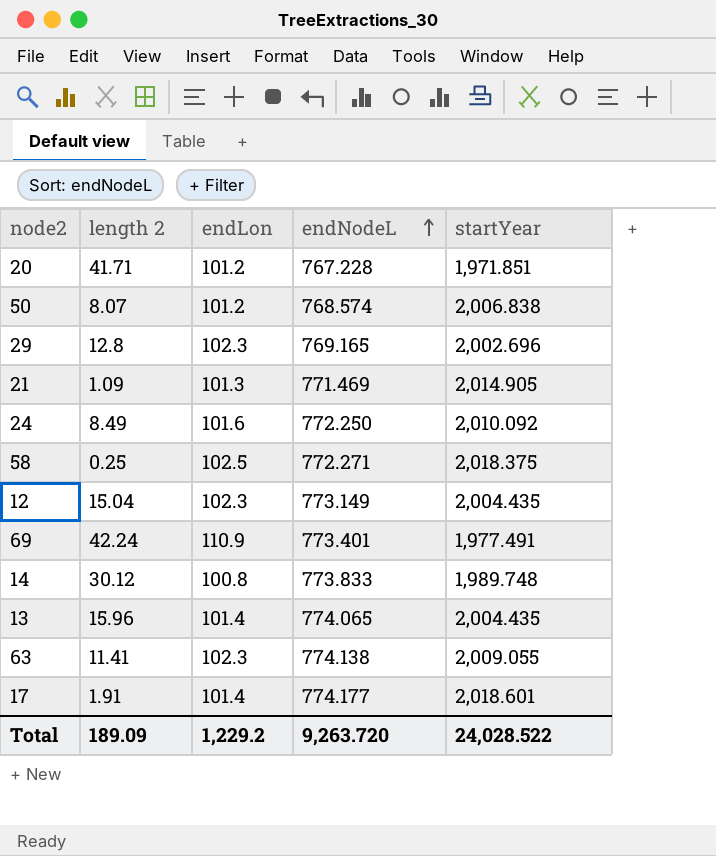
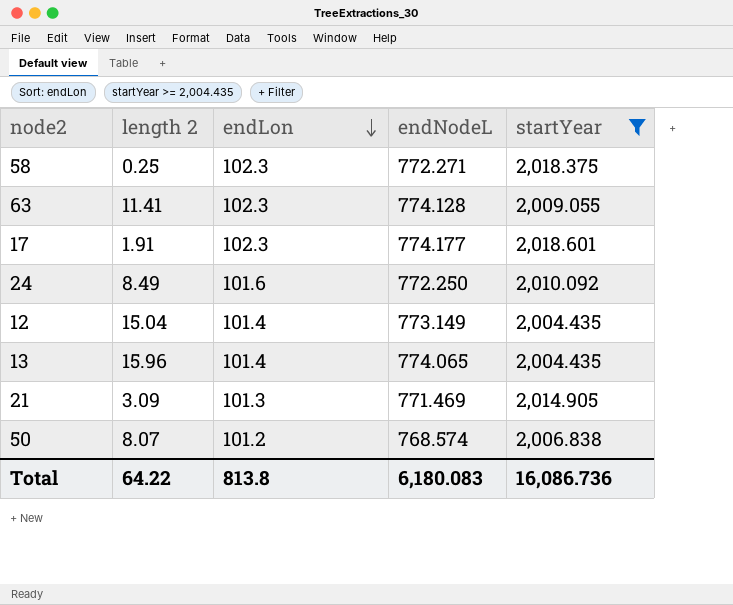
filter: none -> startYear >= 2,004.435
row order: endNodeL ascending -> endLon descending
58 | endLon: 102.5 -> 102.3
63 | endNodeL: 774.138 -> 774.128
17 | endLon: 101.4 -> 102.3
12 | endLon: 102.3 -> 101.4
21 | length 2: 1.09 -> 3.09
Total | length 2: 189.09 -> 64.22
Total | endLon: 1,229.2 -> 813.8
Total | endNodeL: 9,263.720 -> 6,180.083
Total | startYear: 24,028.522 -> 16,086.736

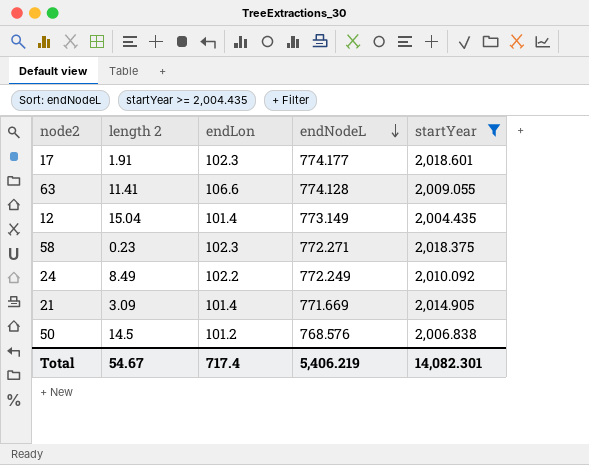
row order: endLon descending -> endNodeL descending
row 13: 15.96 | 101.4 | 774.065 | 2,004.435 -> none
63 | endLon: 102.3 -> 106.6
58 | length 2: 0.25 -> 0.23
24 | endLon: 101.6 -> 102.2
24 | endNodeL: 772.250 -> 772.249
21 | endLon: 101.3 -> 101.4
21 | endNodeL: 771.469 -> 771.669
50 | length 2: 8.07 -> 14.5
50 | endNodeL: 768.574 -> 768.576
Total | length 2: 64.22 -> 54.67
Total | endLon: 813.8 -> 717.4
Total | endNodeL: 6,180.083 -> 5,406.219
Total | startYear: 16,086.736 -> 14,082.301

